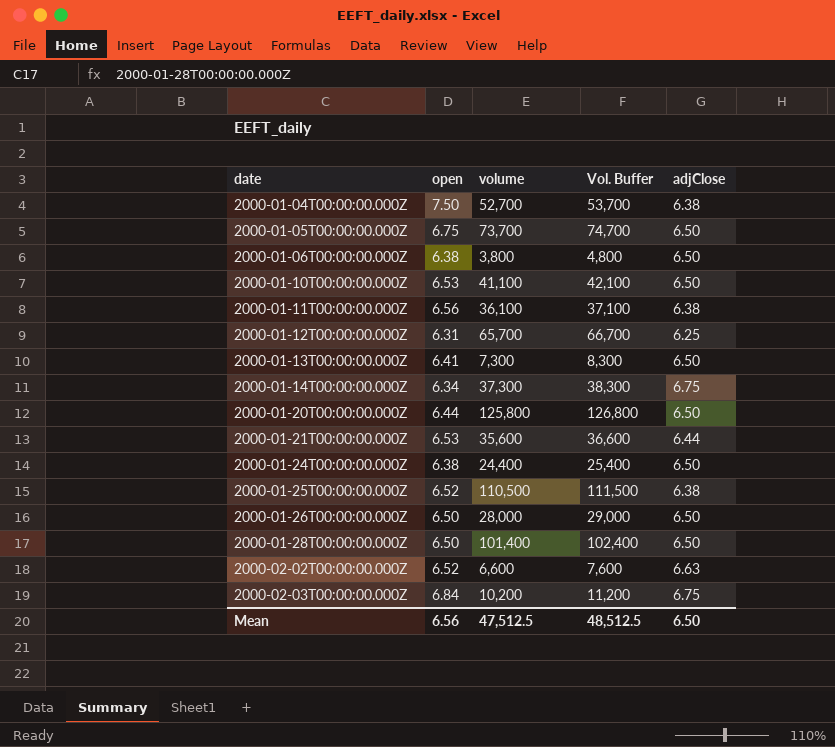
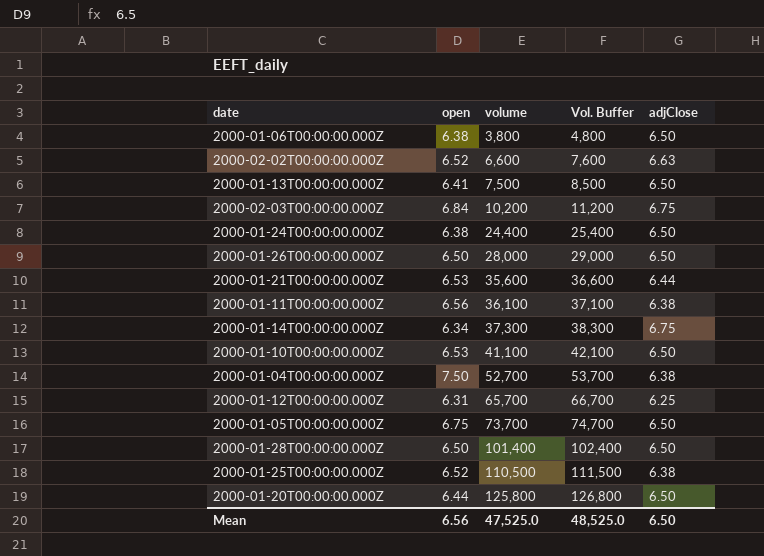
row order: date ascending -> volume ascending
2000-01-13T00:00:00.000Z | volume: 7,300 -> 7,500
2000-01-13T00:00:00.000Z | Vol. Buffer: 8,300 -> 8,500
Mean | volume: 47,512.5 -> 47,525.0
Mean | Vol. Buffer: 48,512.5 -> 48,525.0

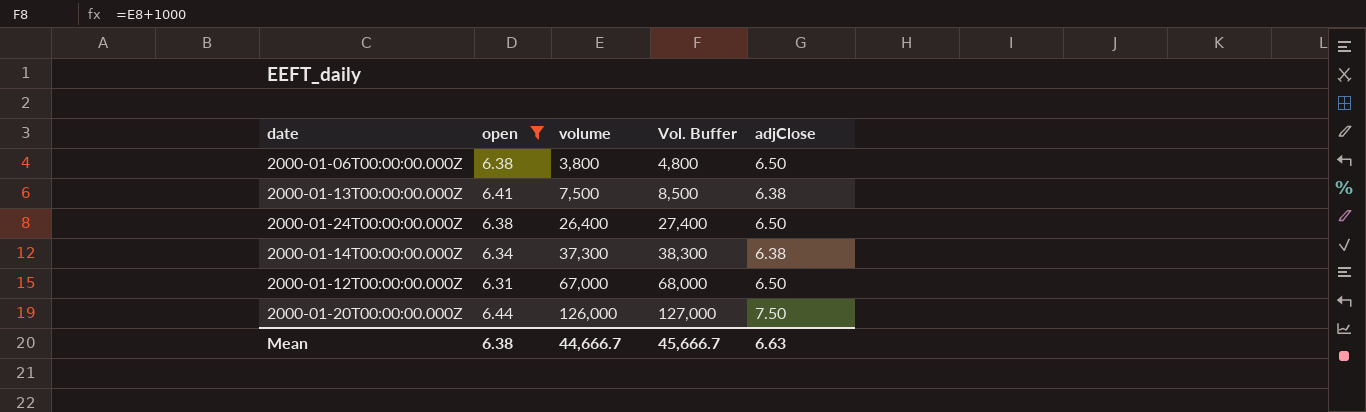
filter: none -> open <= 6.44
2000-01-13T00:00:00.000Z | adjClose: 6.50 -> 6.38
2000-01-24T00:00:00.000Z | volume: 24,400 -> 26,400
2000-01-24T00:00:00.000Z | Vol. Buffer: 25,400 -> 27,400
2000-01-14T00:00:00.000Z | adjClose: 6.75 -> 6.38
2000-01-12T00:00:00.000Z | volume: 65,700 -> 67,000
2000-01-12T00:00:00.000Z | Vol. Buffer: 66,700 -> 68,000
2000-01-12T00:00:00.000Z | adjClose: 6.25 -> 6.50
2000-01-20T00:00:00.000Z | volume: 125,800 -> 126,000
2000-01-20T00:00:00.000Z | Vol. Buffer: 126,800 -> 127,000
2000-01-20T00:00:00.000Z | adjClose: 6.50 -> 7.50
Mean | open: 6.56 -> 6.38
Mean | volume: 47,525.0 -> 44,666.7
Mean | Vol. Buffer: 48,525.0 -> 45,666.7
Mean | adjClose: 6.50 -> 6.63

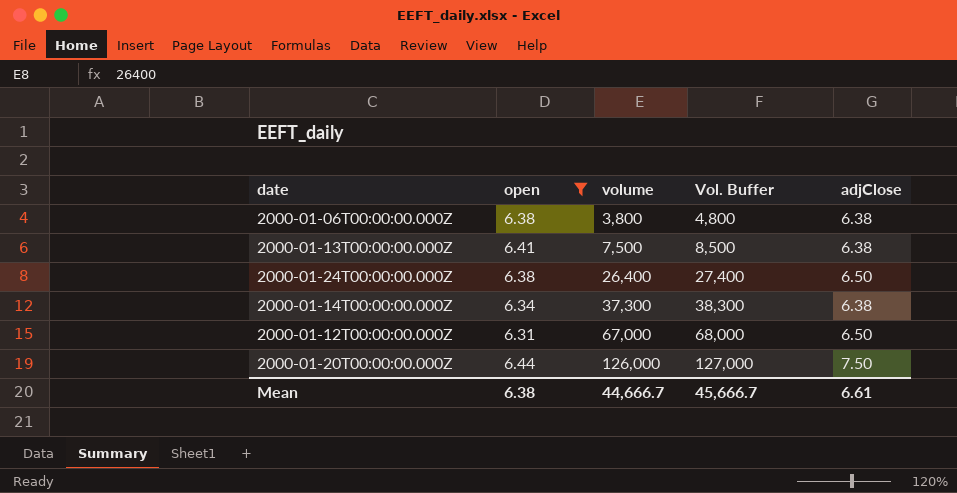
2000-01-06T00:00:00.000Z | adjClose: 6.50 -> 6.38
Mean | adjClose: 6.63 -> 6.61

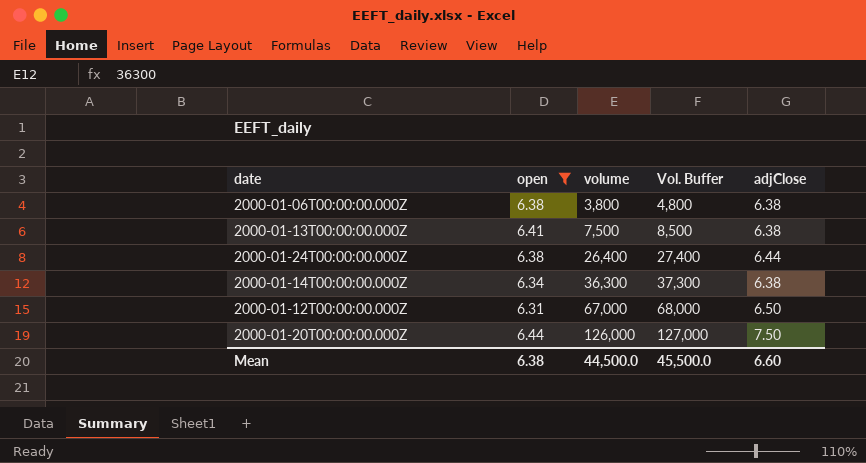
2000-01-24T00:00:00.000Z | adjClose: 6.50 -> 6.44
2000-01-14T00:00:00.000Z | volume: 37,300 -> 36,300
2000-01-14T00:00:00.000Z | Vol. Buffer: 38,300 -> 37,300
Mean | volume: 44,666.7 -> 44,500.0
Mean | Vol. Buffer: 45,666.7 -> 45,500.0
Mean | adjClose: 6.61 -> 6.60

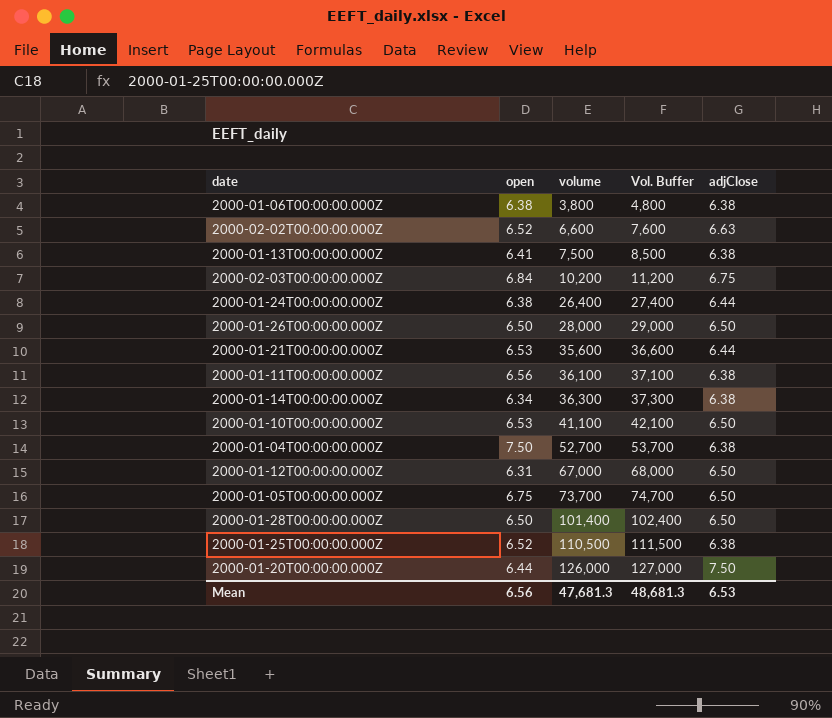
filter: open <= 6.44 -> none
Mean | open: 6.38 -> 6.56
Mean | volume: 44,500.0 -> 47,681.3
Mean | Vol. Buffer: 45,500.0 -> 48,681.3
Mean | adjClose: 6.60 -> 6.53

